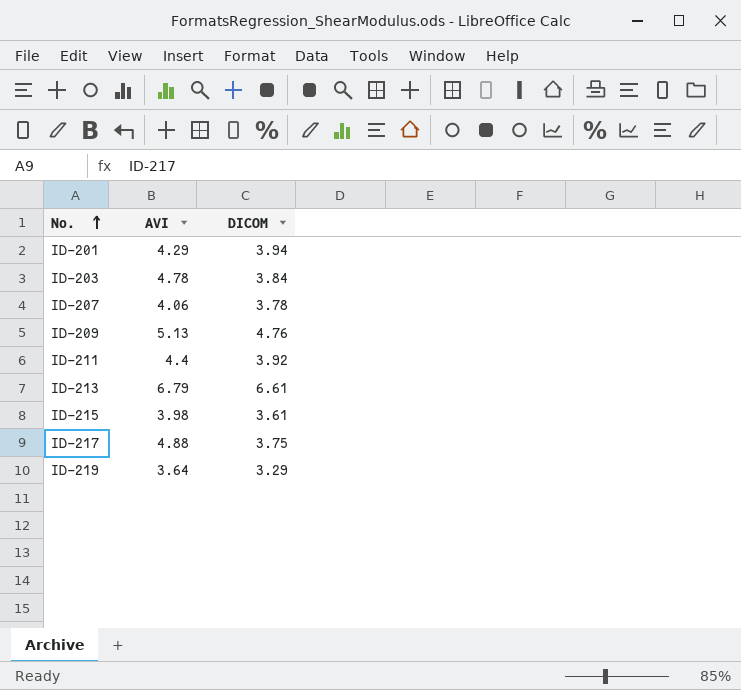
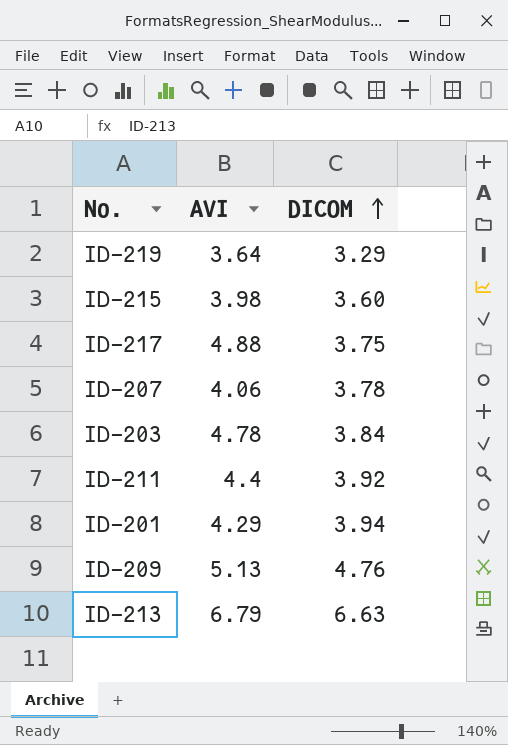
row order: No. ascending -> DICOM ascending
ID-215 | DICOM: 3.61 -> 3.60
ID-213 | DICOM: 6.61 -> 6.63

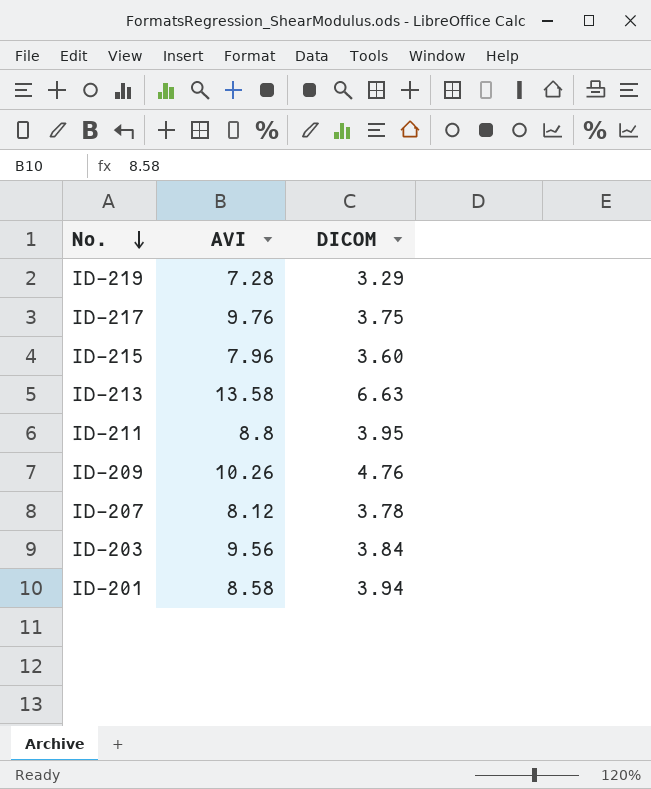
row order: DICOM ascending -> No. descending
ID-219 | AVI: 3.64 -> 7.28
ID-217 | AVI: 4.88 -> 9.76
ID-215 | AVI: 3.98 -> 7.96
ID-213 | AVI: 6.79 -> 13.58
ID-211 | AVI: 4.4 -> 8.8
ID-211 | DICOM: 3.92 -> 3.95
ID-209 | AVI: 5.13 -> 10.26
ID-207 | AVI: 4.06 -> 8.12
ID-203 | AVI: 4.78 -> 9.56
ID-201 | AVI: 4.29 -> 8.58

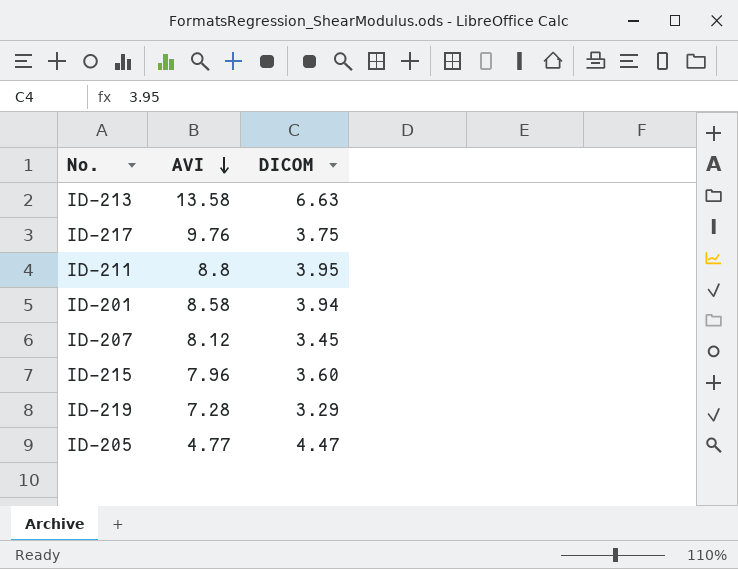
row order: No. descending -> AVI descending
row ID-209: 10.26 | 4.76 -> none
row ID-203: 9.56 | 3.84 -> none
ID-207 | DICOM: 3.78 -> 3.45
row ID-205: none -> 4.77 | 4.47

